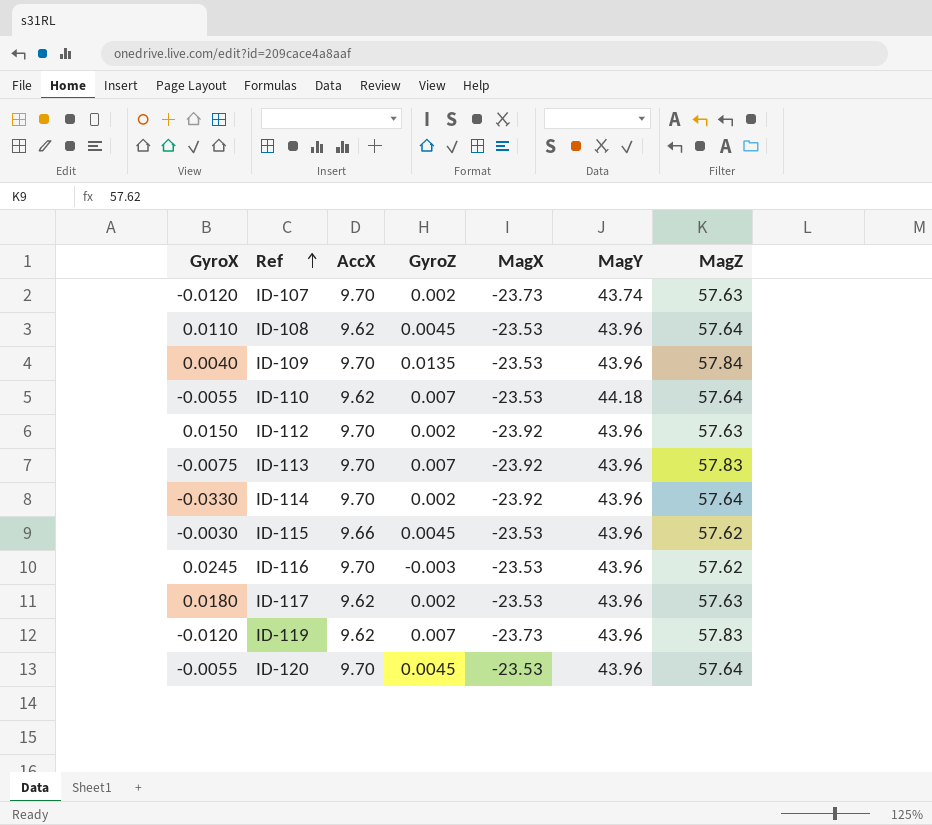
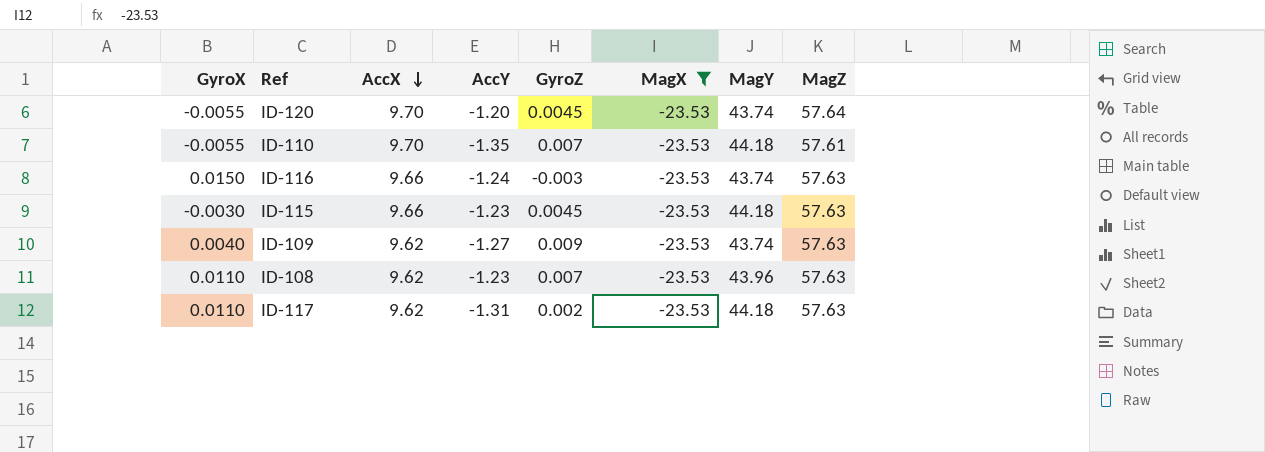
filter: none -> MagX = -23.53
row order: Ref ascending -> AccX descending
column AccY | position: none -> 4
ID-120 | MagY: 43.96 -> 43.74
ID-110 | AccX: 9.62 -> 9.70
ID-110 | MagZ: 57.64 -> 57.61
ID-116 | GyroX: 0.0245 -> 0.0150
ID-116 | AccX: 9.70 -> 9.66
ID-116 | MagY: 43.96 -> 43.74
ID-116 | MagZ: 57.62 -> 57.63
ID-115 | MagY: 43.96 -> 44.18
ID-115 | MagZ: 57.62 -> 57.63
ID-109 | AccX: 9.70 -> 9.62
ID-109 | GyroZ: 0.0135 -> 0.009
ID-109 | MagY: 43.96 -> 43.74
ID-109 | MagZ: 57.84 -> 57.63
ID-108 | GyroZ: 0.0045 -> 0.007
ID-108 | MagZ: 57.64 -> 57.63
ID-117 | GyroX: 0.0180 -> 0.0110
ID-117 | MagY: 43.96 -> 44.18

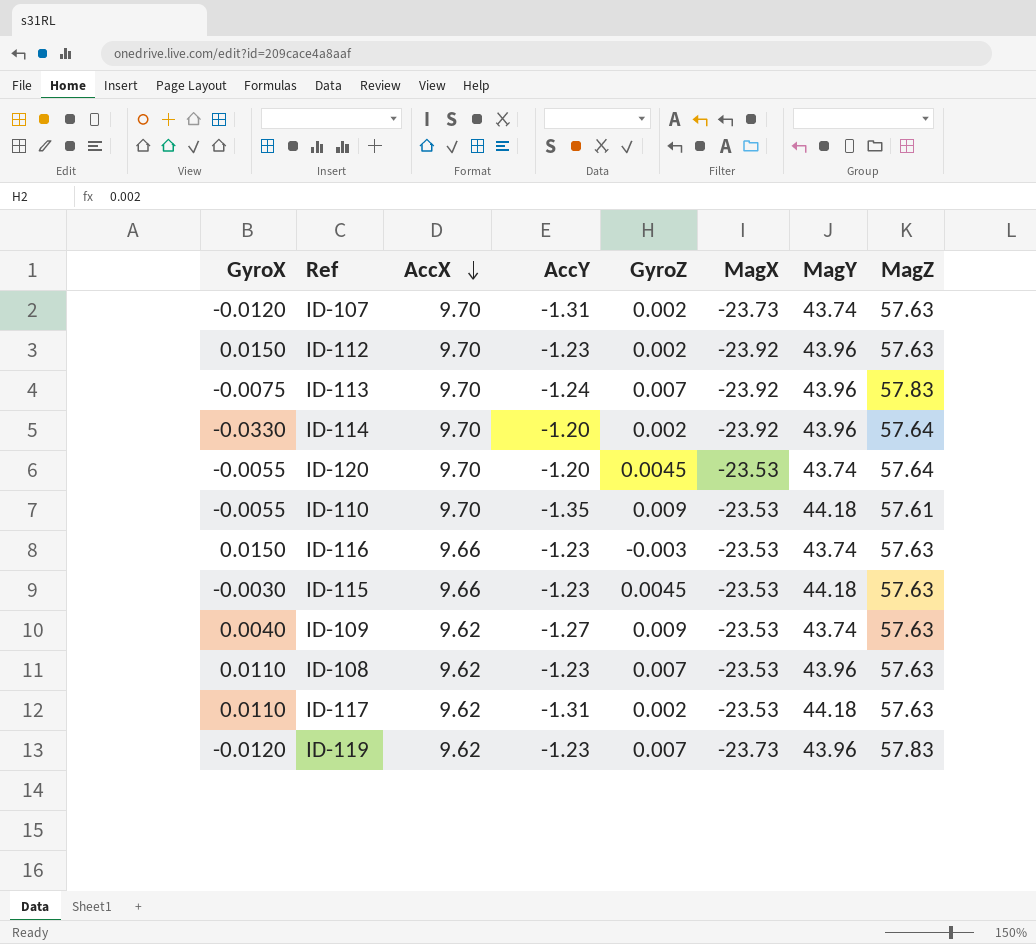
filter: MagX = -23.53 -> none
ID-110 | GyroZ: 0.007 -> 0.009
ID-116 | AccY: -1.24 -> -1.23

